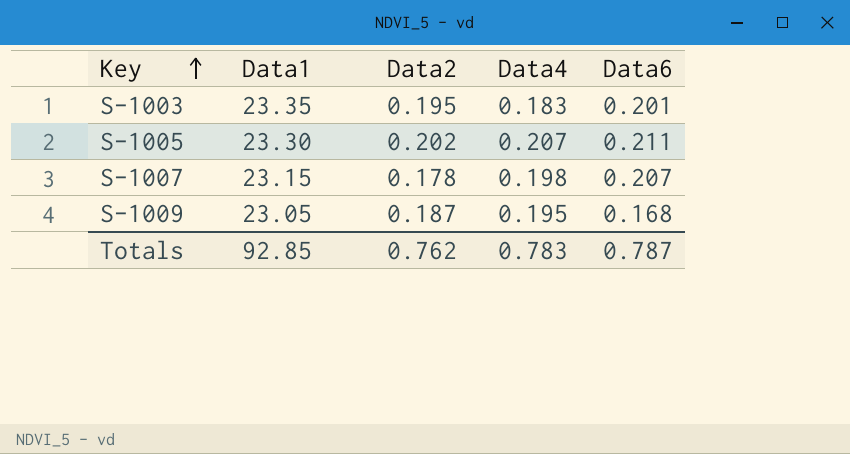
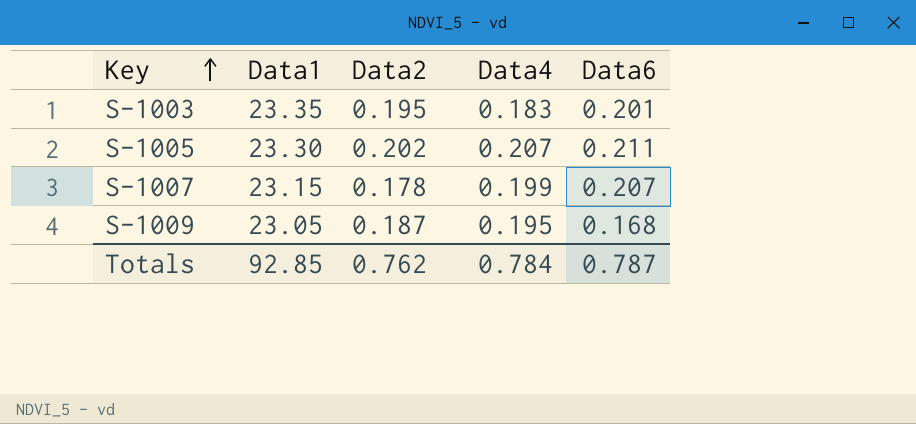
S-1007 | Data4: 0.198 -> 0.199
Totals | Data4: 0.783 -> 0.784

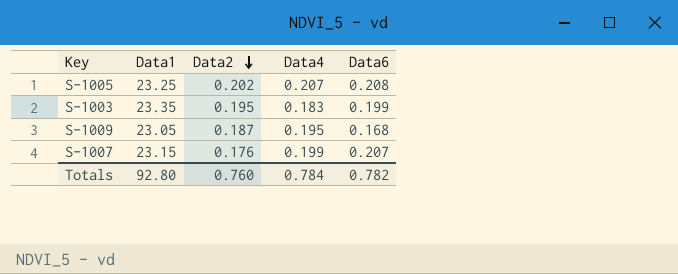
row order: Key ascending -> Data2 descending
S-1005 | Data1: 23.30 -> 23.25
S-1005 | Data6: 0.211 -> 0.208
S-1003 | Data6: 0.201 -> 0.199
S-1007 | Data2: 0.178 -> 0.176
Totals | Data1: 92.85 -> 92.80
Totals | Data2: 0.762 -> 0.760
Totals | Data6: 0.787 -> 0.782

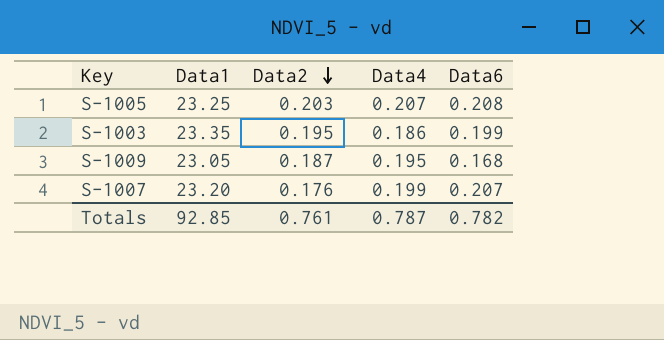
S-1005 | Data2: 0.202 -> 0.203
S-1003 | Data4: 0.183 -> 0.186
S-1007 | Data1: 23.15 -> 23.20
Totals | Data1: 92.80 -> 92.85
Totals | Data2: 0.760 -> 0.761
Totals | Data4: 0.784 -> 0.787

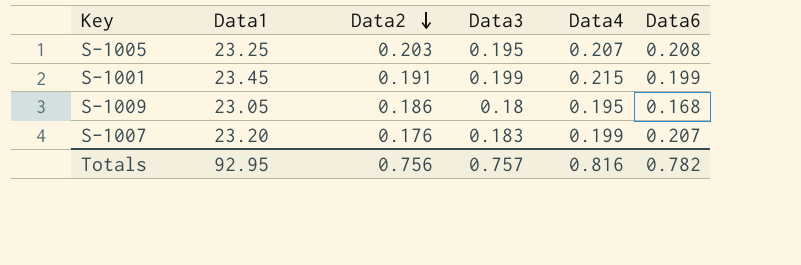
column Data3 | position: none -> 4
row S-1003: 23.35 | 0.195 | 0.186 | 0.199 -> none
row S-1001: none -> 23.45 | 0.191 | 0.199 | 0.215 | 0.199
S-1009 | Data2: 0.187 -> 0.186
Totals | Data1: 92.85 -> 92.95
Totals | Data2: 0.761 -> 0.756
Totals | Data4: 0.787 -> 0.816

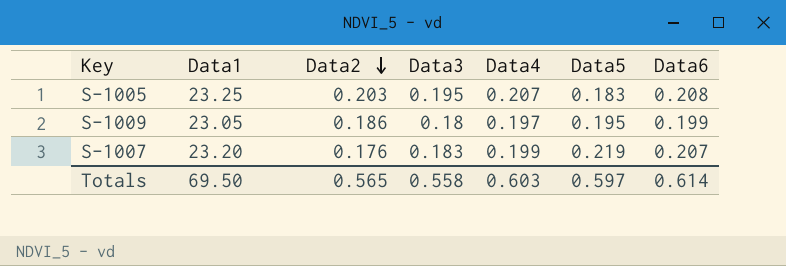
column Data5 | position: none -> 6
row S-1001: 23.45 | 0.191 | 0.199 | 0.215 | 0.199 -> none
S-1009 | Data4: 0.195 -> 0.197
S-1009 | Data6: 0.168 -> 0.199
Totals | Data1: 92.95 -> 69.50
Totals | Data2: 0.756 -> 0.565
Totals | Data3: 0.757 -> 0.558
Totals | Data4: 0.816 -> 0.603
Totals | Data6: 0.782 -> 0.614

